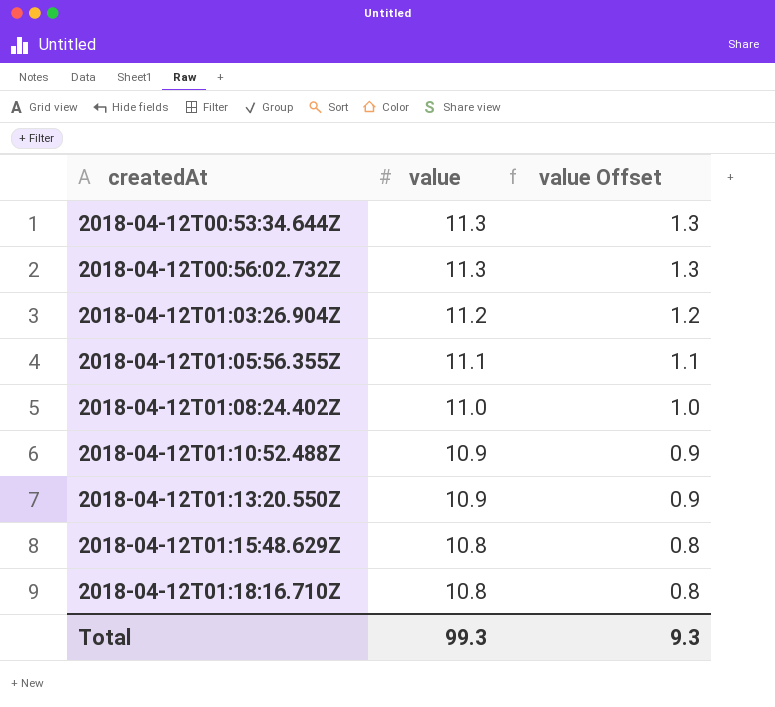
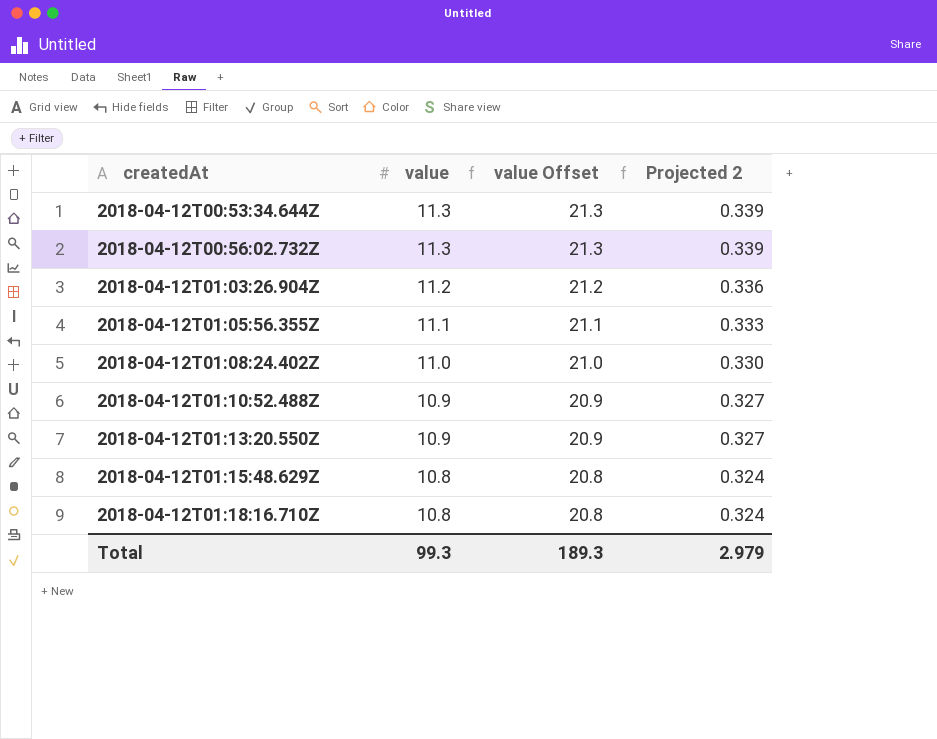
column value Offset | formula: [value] - 10 -> [value] + 10
column Projected 2 | formula: none -> [value] * 0.03
Total | value Offset: 9.3 -> 189.3

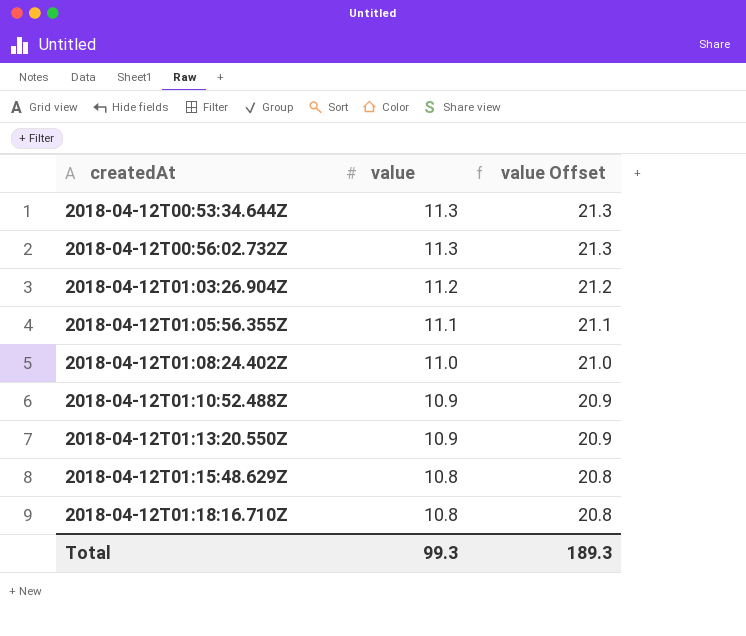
column Projected 2 | formula: [value] * 0.03 -> none

